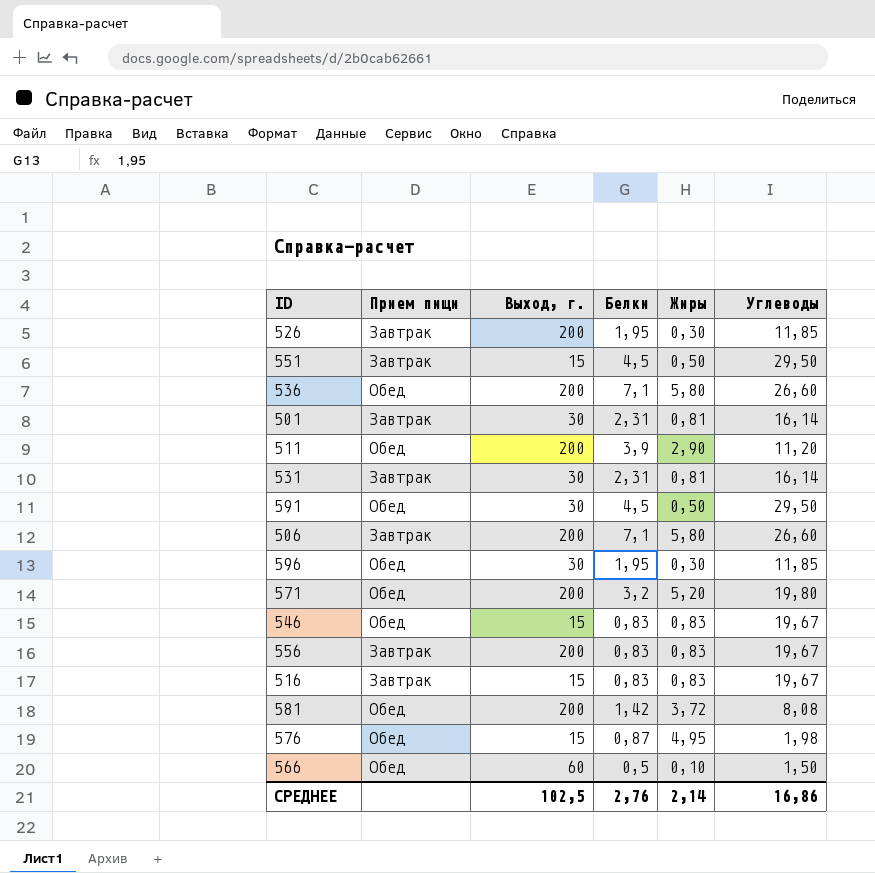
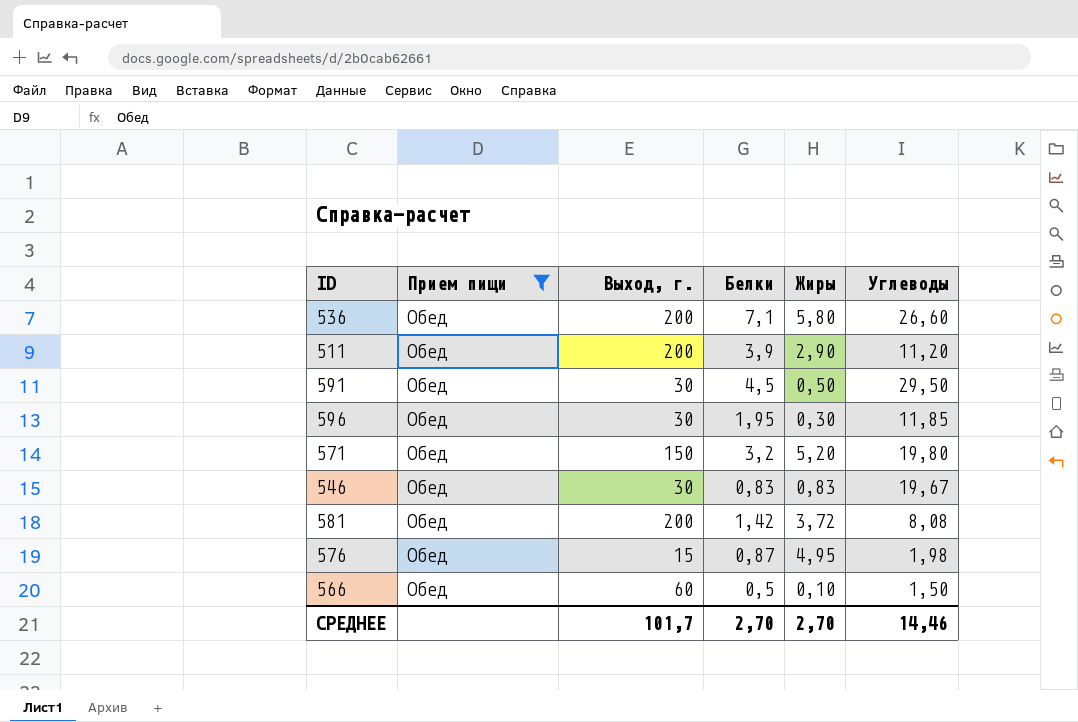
filter: none -> Прием пищи = Обед
571 | Выход, г.: 200 -> 150
546 | Выход, г.: 15 -> 30
СРЕДНЕЕ | Выход, г.: 102,5 -> 101,7
СРЕДНЕЕ | Белки: 2,76 -> 2,70
СРЕДНЕЕ | Жиры: 2,14 -> 2,70
СРЕДНЕЕ | Углеводы: 16,86 -> 14,46

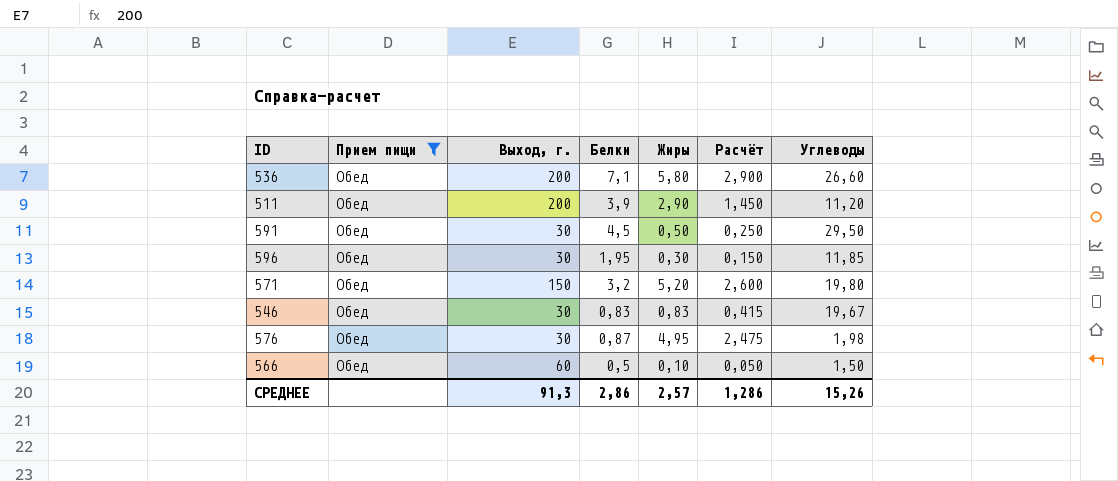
column Расчёт | formula: none -> [Жиры] * 0,5
row 581: Обед | 200 | 1,42 | 3,72 | 8,08 -> none
576 | Выход, г.: 15 -> 30
СРЕДНЕЕ | Выход, г.: 101,7 -> 91,3
СРЕДНЕЕ | Белки: 2,70 -> 2,86
СРЕДНЕЕ | Жиры: 2,70 -> 2,57
СРЕДНЕЕ | Углеводы: 14,46 -> 15,26

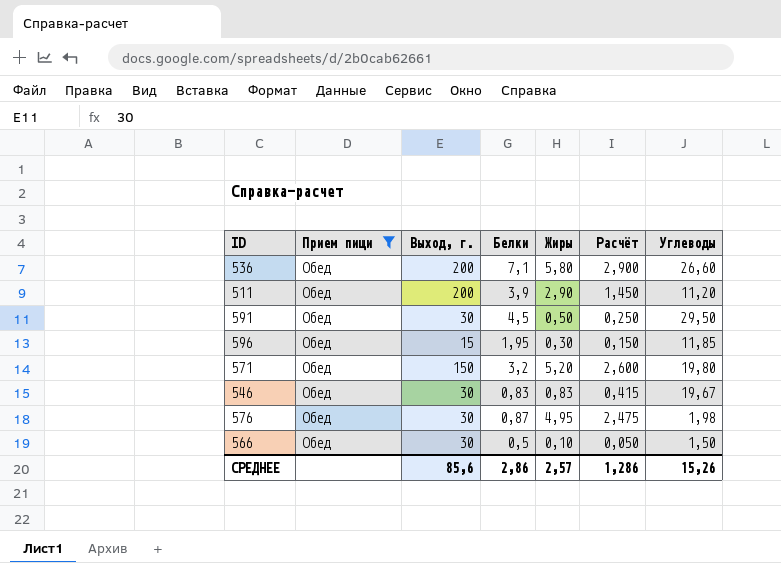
596 | Выход, г.: 30 -> 15
566 | Выход, г.: 60 -> 30
СРЕДНЕЕ | Выход, г.: 91,3 -> 85,6

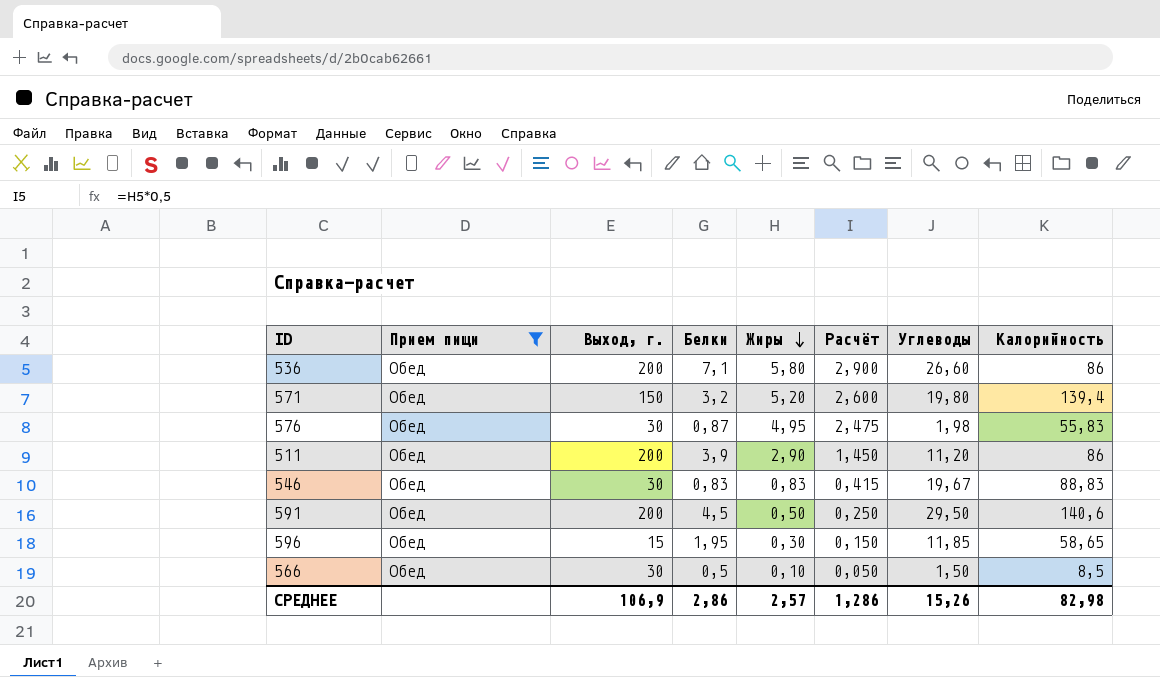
row order: none -> Жиры descending
column Калорийность | position: none -> 8
591 | Выход, г.: 30 -> 200
СРЕДНЕЕ | Выход, г.: 85,6 -> 106,9

